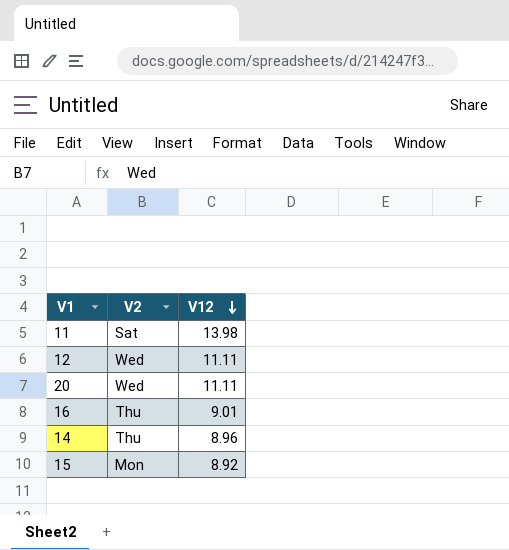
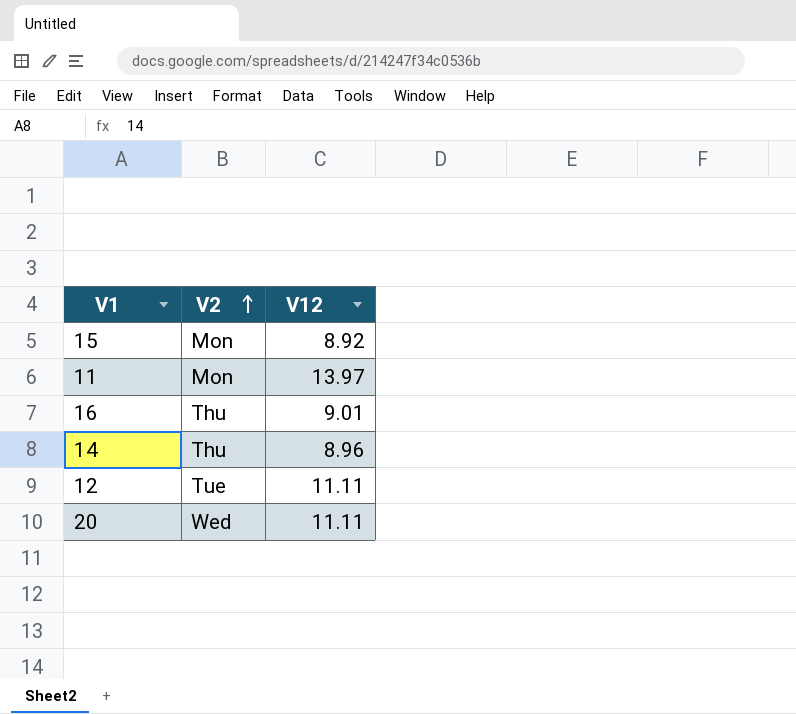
row order: V12 descending -> V2 ascending
11 | V2: Sat -> Mon
11 | V12: 13.98 -> 13.97
12 | V2: Wed -> Tue

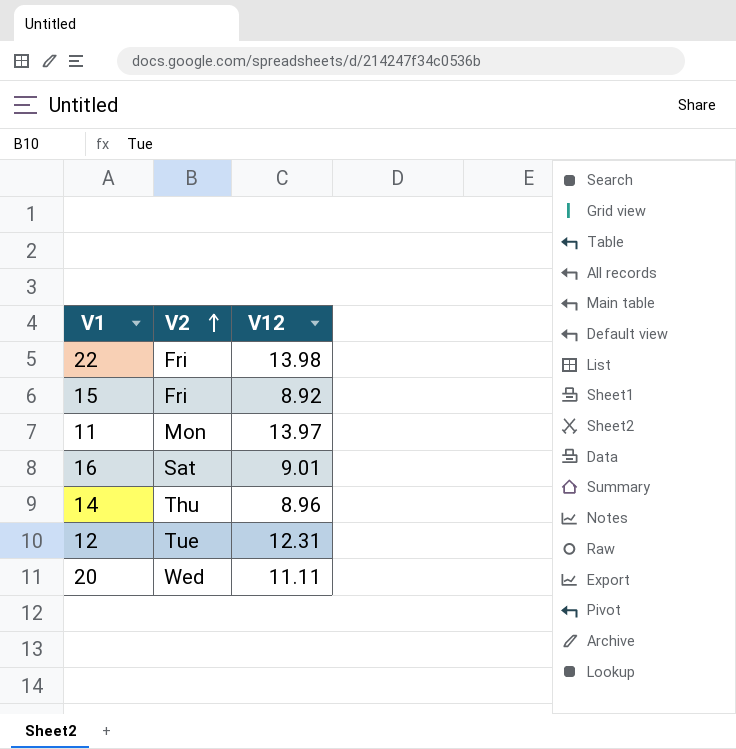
row 22: none -> Fri | 13.98
15 | V2: Mon -> Fri
16 | V2: Thu -> Sat
12 | V12: 11.11 -> 12.31

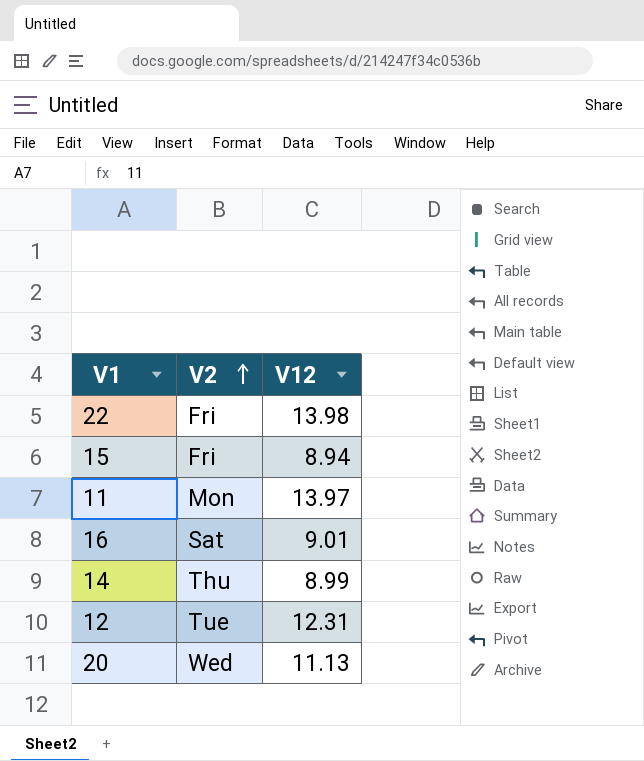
15 | V12: 8.92 -> 8.94
14 | V12: 8.96 -> 8.99
20 | V12: 11.11 -> 11.13

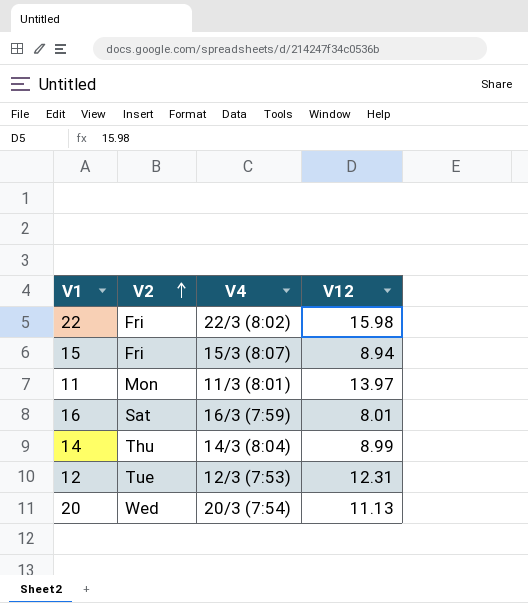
column V4 | position: none -> 3
22 | V12: 13.98 -> 15.98
16 | V12: 9.01 -> 8.01

